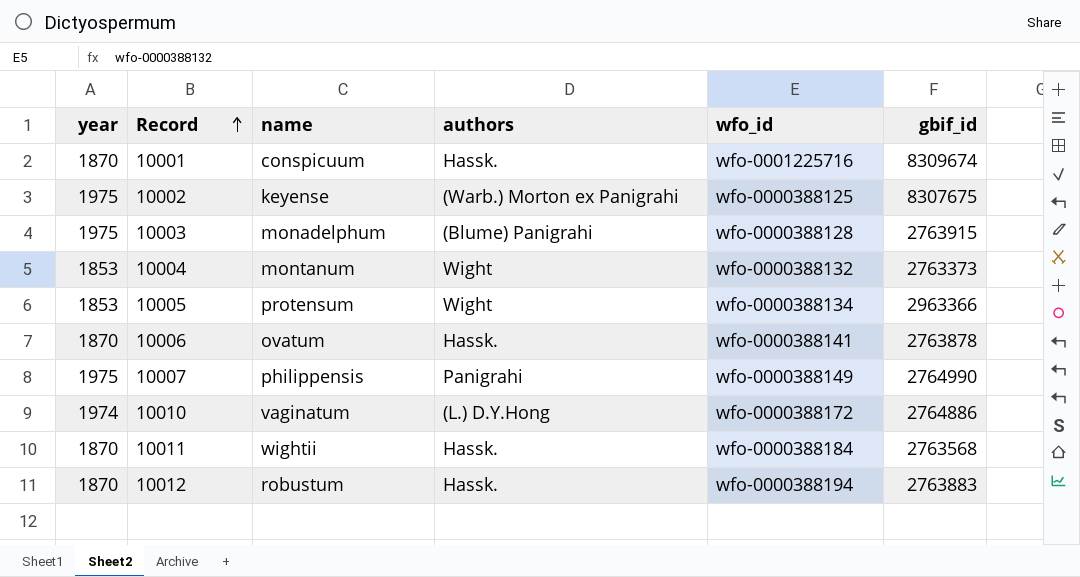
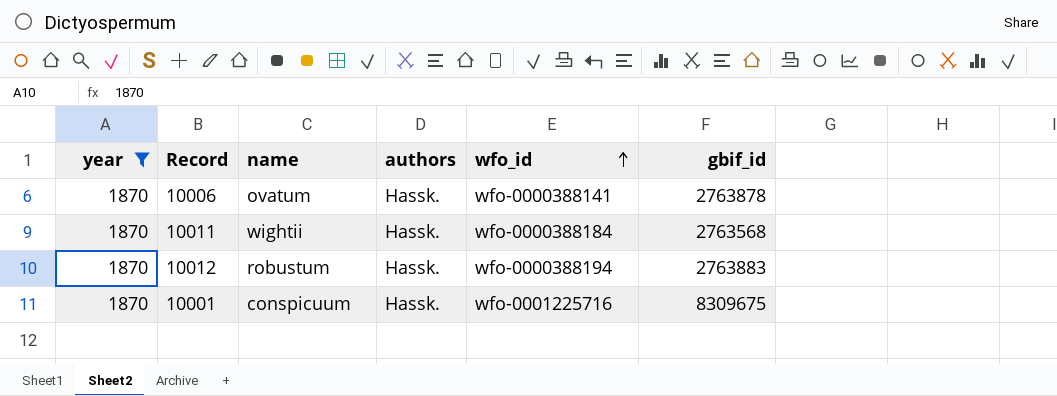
filter: none -> year = 1870
row order: Record ascending -> wfo_id ascending
10001 | gbif_id: 8309674 -> 8309675

